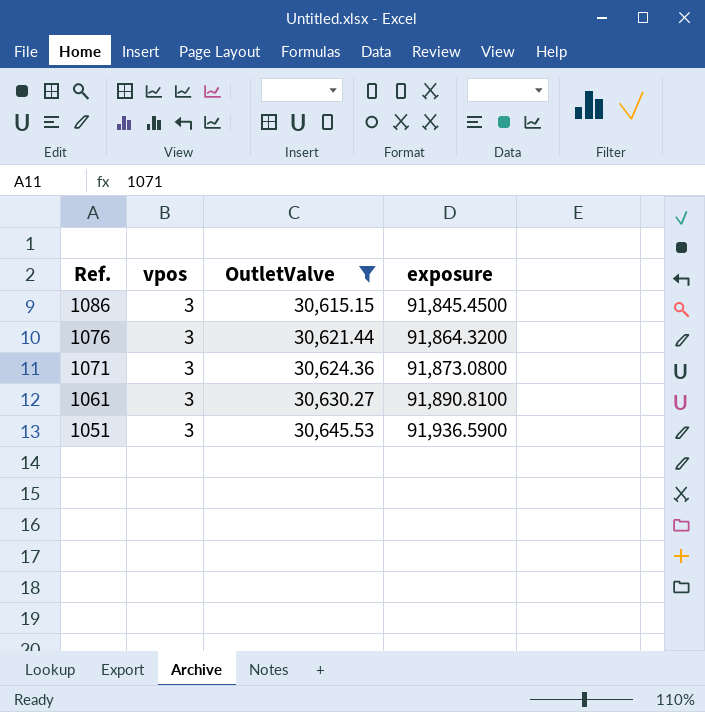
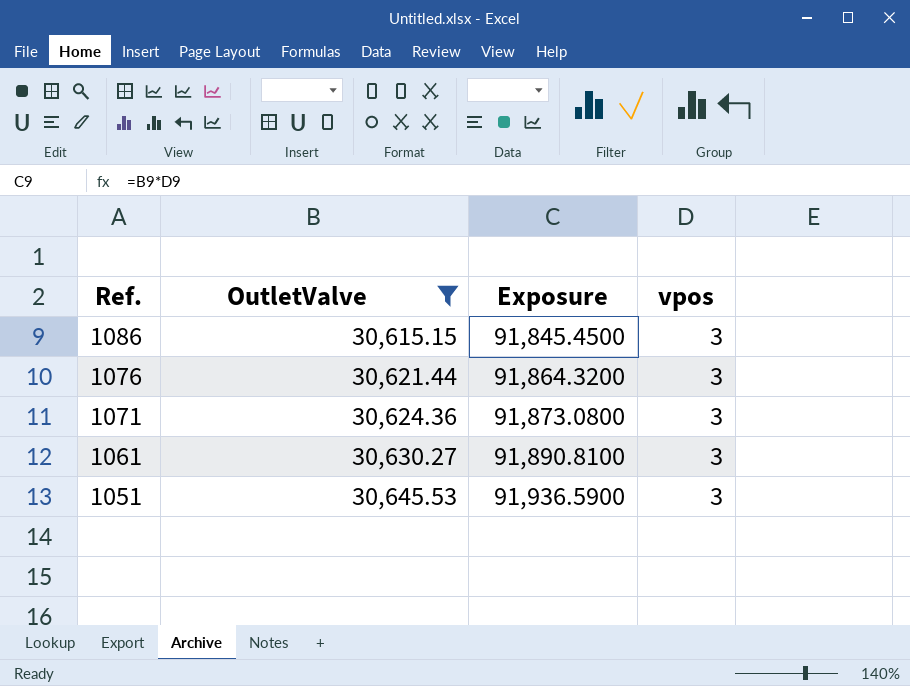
column name: exposure -> Exposure
column vpos | position: 2 -> 4

